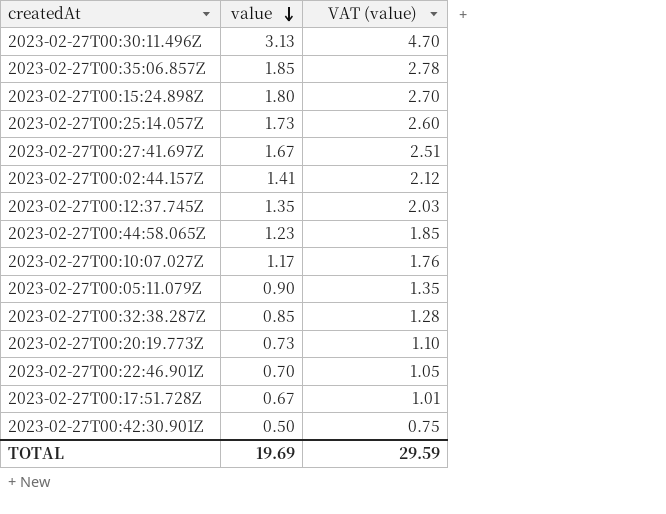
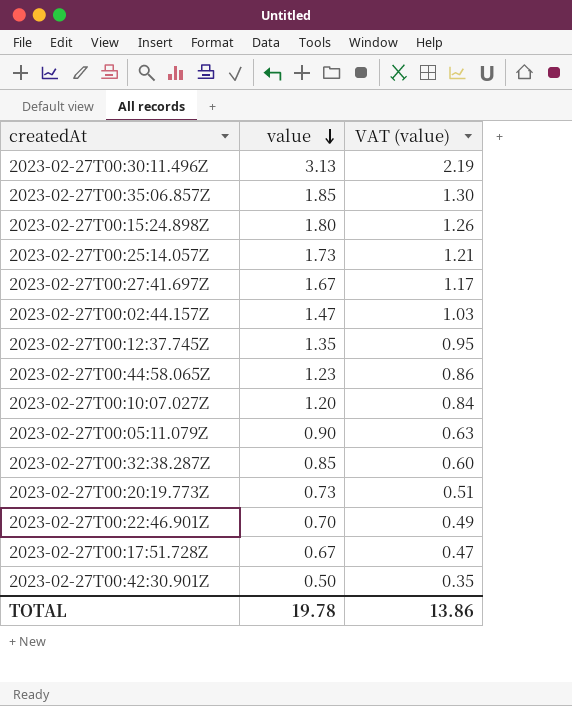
column VAT (value) | formula: [value] * 1.5 -> [value] * 0.7
2023-02-27T00:02:44.157Z | value: 1.41 -> 1.47
2023-02-27T00:10:07.027Z | value: 1.17 -> 1.20
TOTAL | value: 19.69 -> 19.78
TOTAL | VAT (value): 29.59 -> 13.86

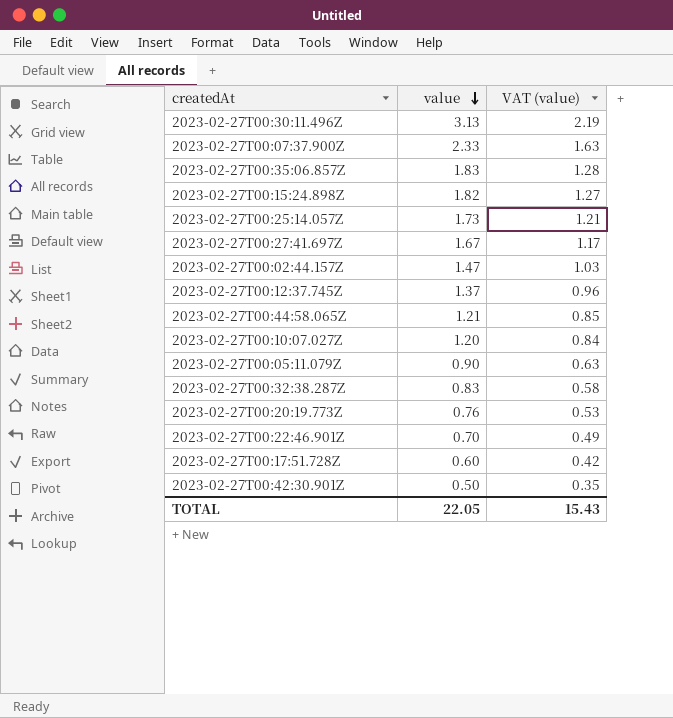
row 2023-02-27T00:07:37.900Z: none -> 2.33 | 1.63
2023-02-27T00:35:06.857Z | value: 1.85 -> 1.83
2023-02-27T00:35:06.857Z | VAT (value): 1.30 -> 1.28
2023-02-27T00:15:24.898Z | value: 1.80 -> 1.82
2023-02-27T00:15:24.898Z | VAT (value): 1.26 -> 1.27
2023-02-27T00:12:37.745Z | value: 1.35 -> 1.37
2023-02-27T00:12:37.745Z | VAT (value): 0.95 -> 0.96
2023-02-27T00:44:58.065Z | value: 1.23 -> 1.21
2023-02-27T00:44:58.065Z | VAT (value): 0.86 -> 0.85
2023-02-27T00:32:38.287Z | value: 0.85 -> 0.83
2023-02-27T00:32:38.287Z | VAT (value): 0.60 -> 0.58
2023-02-27T00:20:19.773Z | value: 0.73 -> 0.76
2023-02-27T00:20:19.773Z | VAT (value): 0.51 -> 0.53
2023-02-27T00:17:51.728Z | value: 0.67 -> 0.60
2023-02-27T00:17:51.728Z | VAT (value): 0.47 -> 0.42
TOTAL | value: 19.78 -> 22.05
TOTAL | VAT (value): 13.86 -> 15.43

